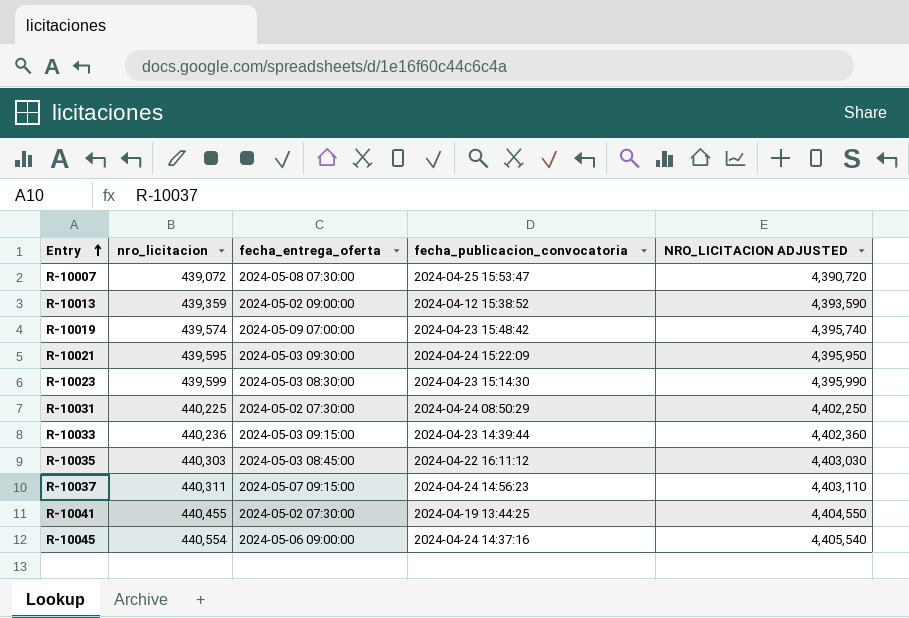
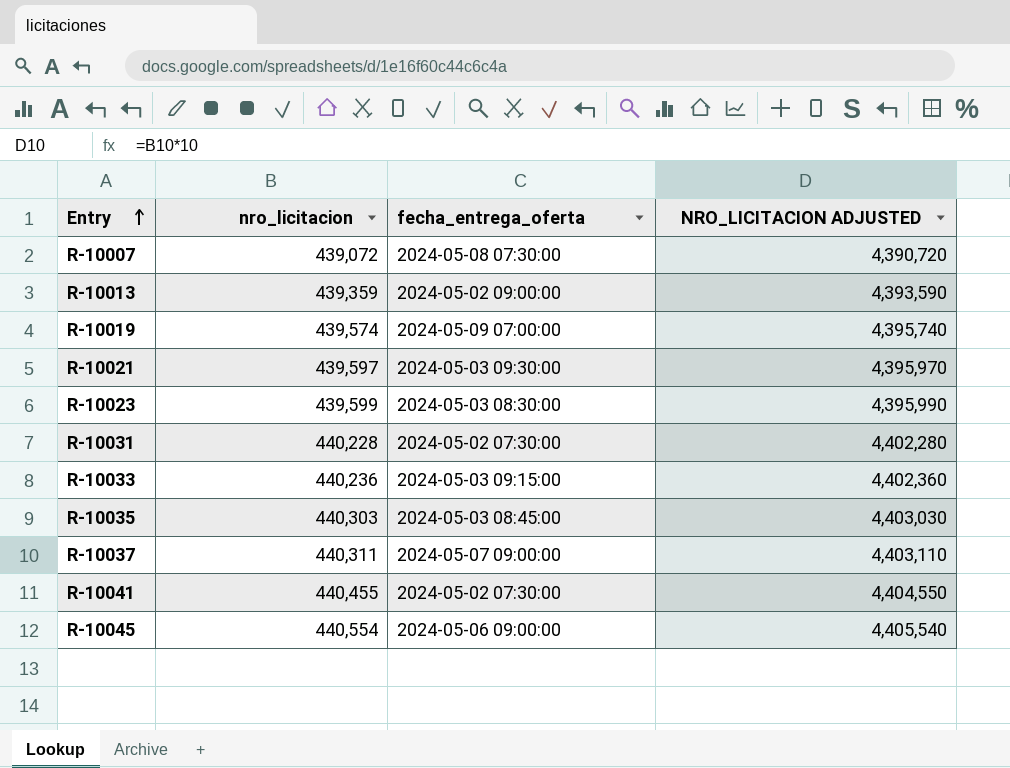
column fecha_publicacion_convocatoria | position: 4 -> none
R-10021 | nro_licitacion: 439,595 -> 439,597
R-10021 | NRO_LICITACION ADJUSTED: 4,395,950 -> 4,395,970
R-10031 | nro_licitacion: 440,225 -> 440,228
R-10031 | NRO_LICITACION ADJUSTED: 4,402,250 -> 4,402,280
R-10037 | fecha_entrega_oferta: 2024-05-07 09:15:00 -> 2024-05-07 09:00:00

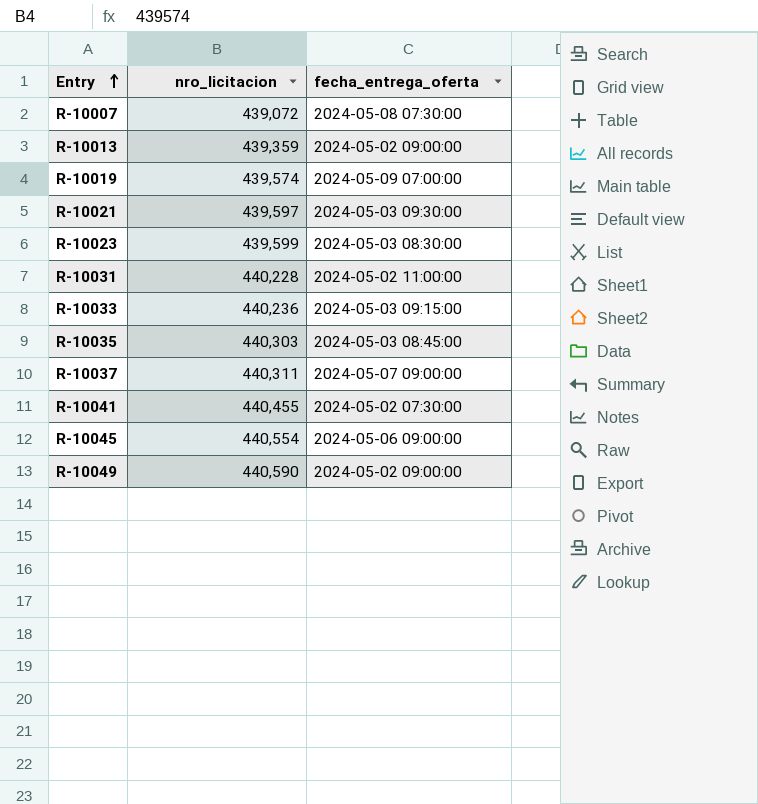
column NRO_LICITACION ADJUSTED | formula: [nro_licitacion] * 10 -> none
R-10031 | fecha_entrega_oferta: 2024-05-02 07:30:00 -> 2024-05-02 11:00:00
row R-10049: none -> 440,590 | 2024-05-02 09:00:00

